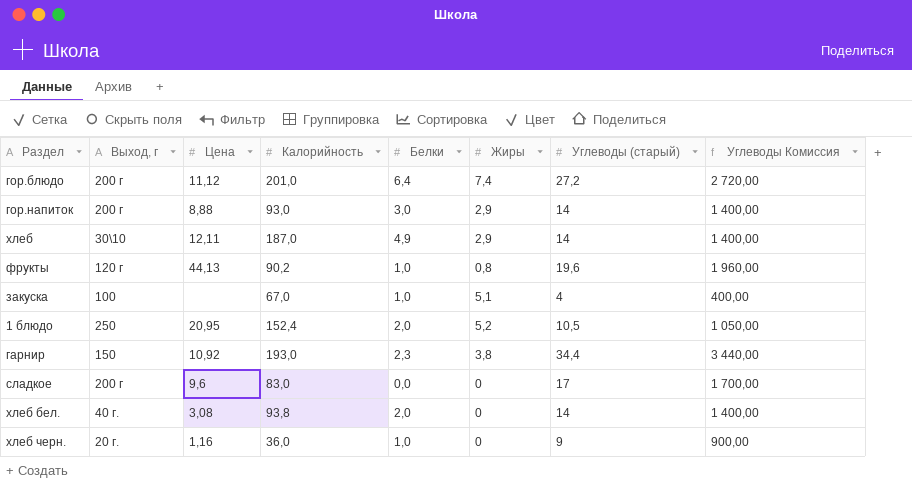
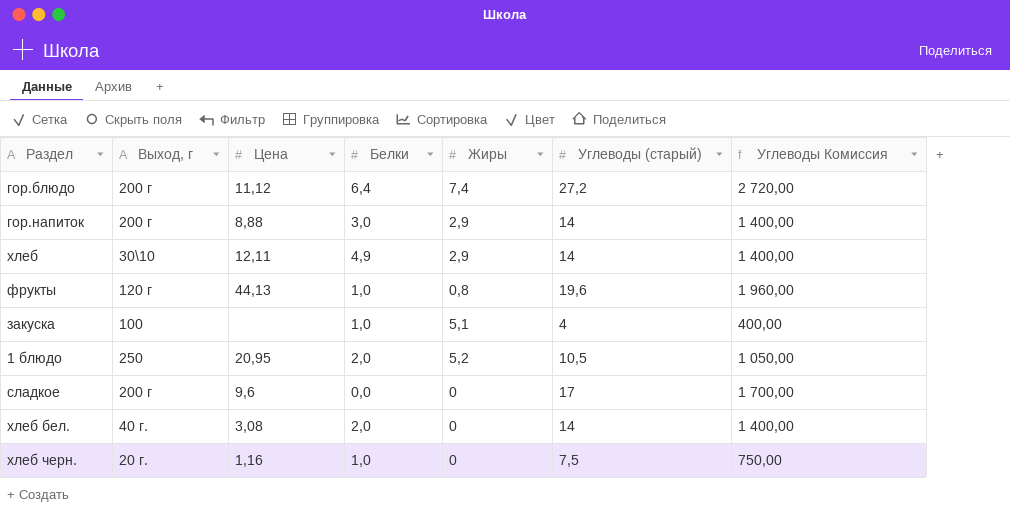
column Калорийность | position: 4 -> none
row гарнир: 150 | 10,92 | 193,0 | 2,3 | 3,8 | 34,4 | 3 440,00 -> none
хлеб черн. | Углеводы (старый): 9 -> 7,5
хлеб черн. | Углеводы Комиссия: 900,00 -> 750,00

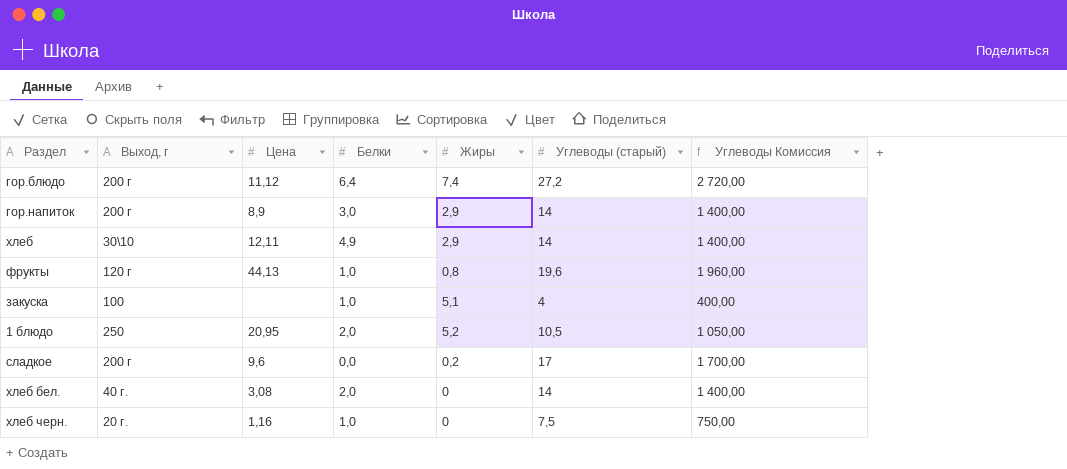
гор.напиток | Цена: 8,88 -> 8,9
сладкое | Жиры: 0 -> 0,2

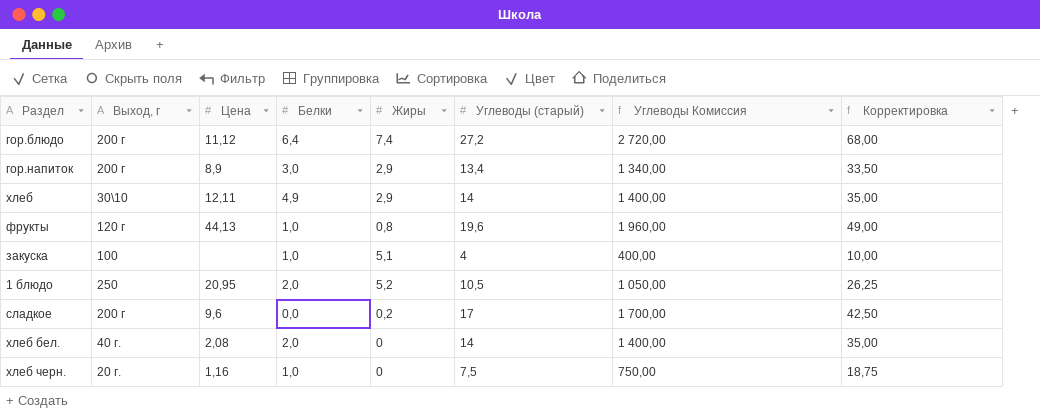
column Корректировка | formula: none -> [Углеводы (старый)] * 2,5
гор.напиток | Углеводы (старый): 14 -> 13,4
гор.напиток | Углеводы Комиссия: 1 400,00 -> 1 340,00
хлеб бел. | Цена: 3,08 -> 2,08

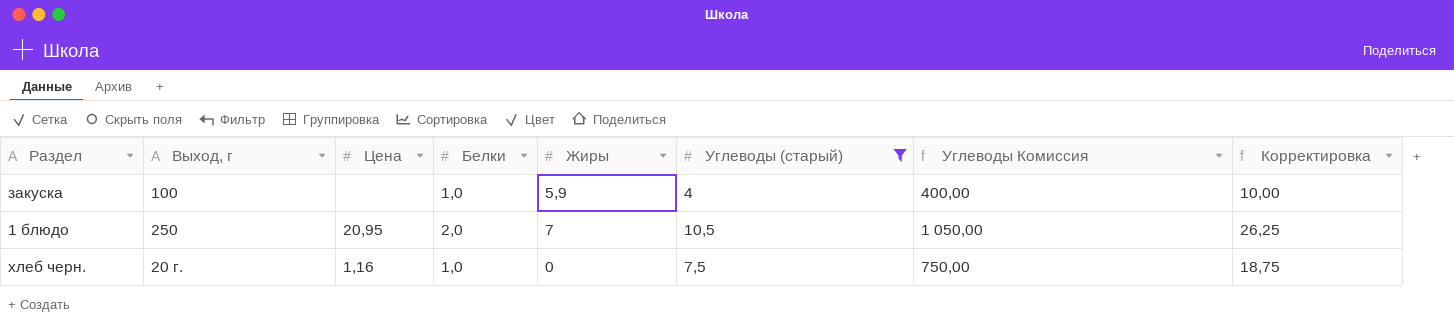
filter: none -> Углеводы (старый) <= 10,5
закуска | Жиры: 5,1 -> 5,9
1 блюдо | Жиры: 5,2 -> 7

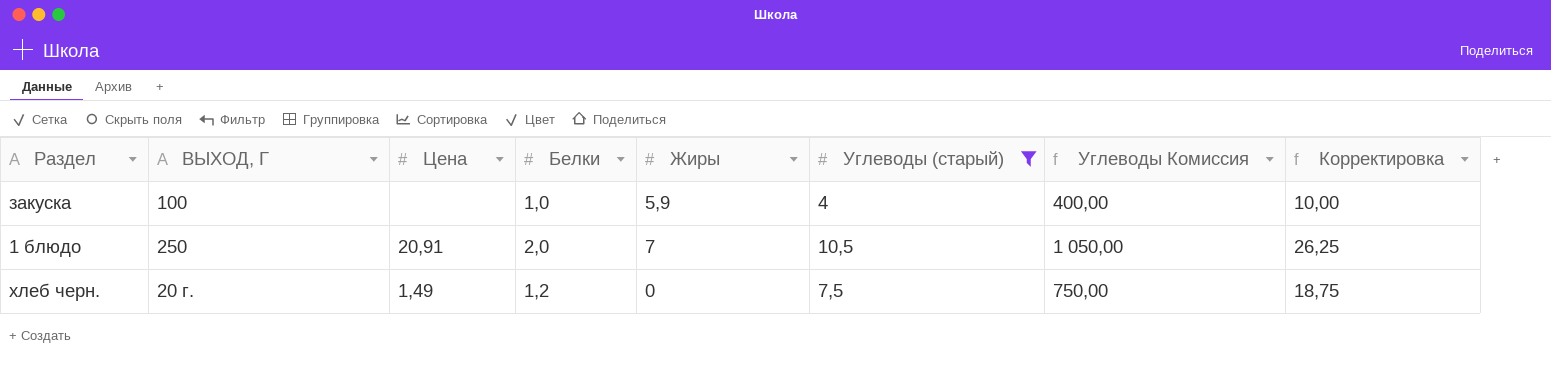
column name: Выход, г -> ВЫХОД, Г
1 блюдо | Цена: 20,95 -> 20,91
хлеб черн. | Цена: 1,16 -> 1,49
хлеб черн. | Белки: 1,0 -> 1,2

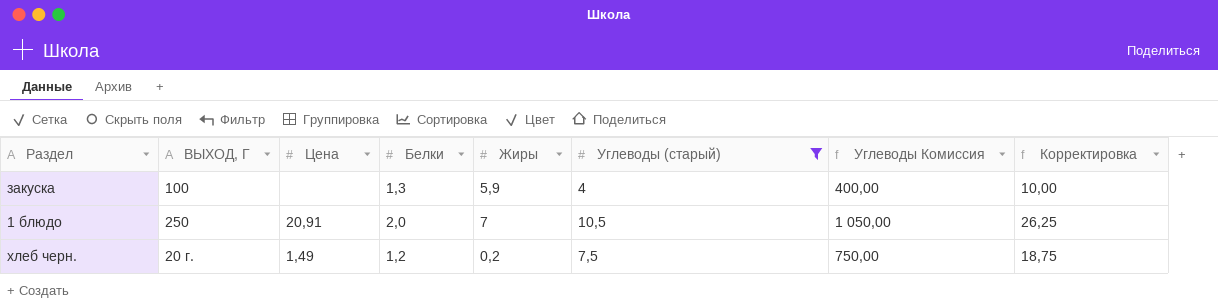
закуска | Белки: 1,0 -> 1,3
хлеб черн. | Жиры: 0 -> 0,2

